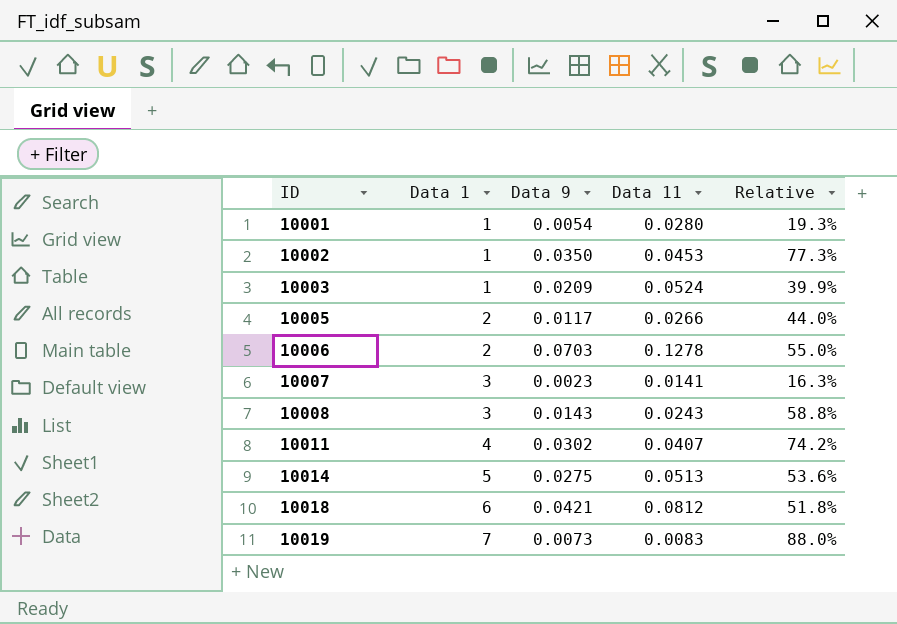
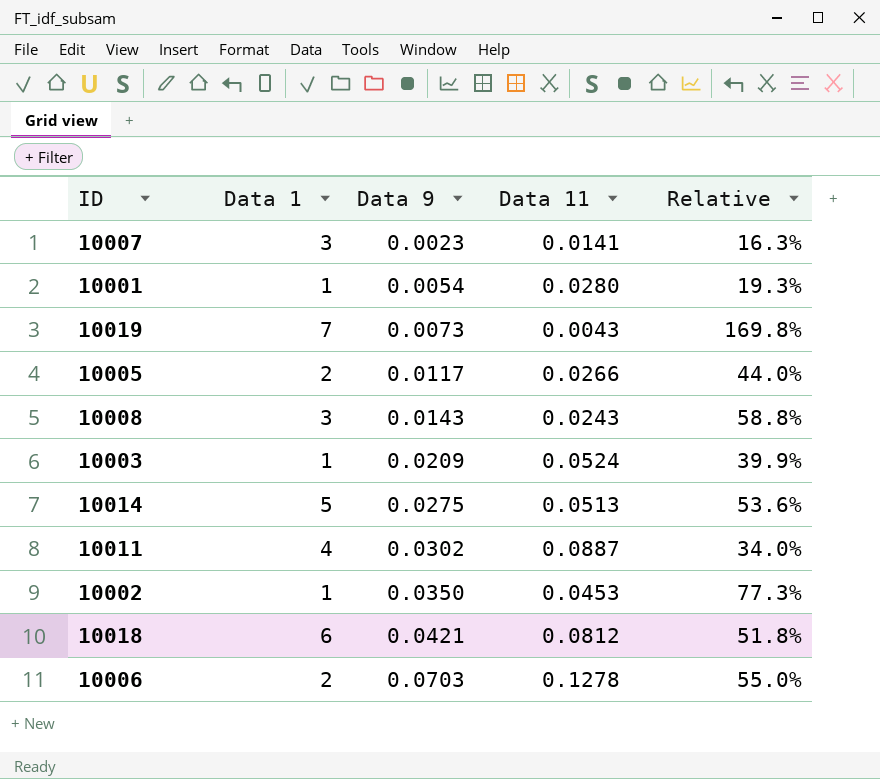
row order: ID ascending -> Data 9 ascending
10019 | Data 11: 0.0083 -> 0.0043
10019 | Relative: 88.0% -> 169.8%
10011 | Data 11: 0.0407 -> 0.0887
10011 | Relative: 74.2% -> 34.0%

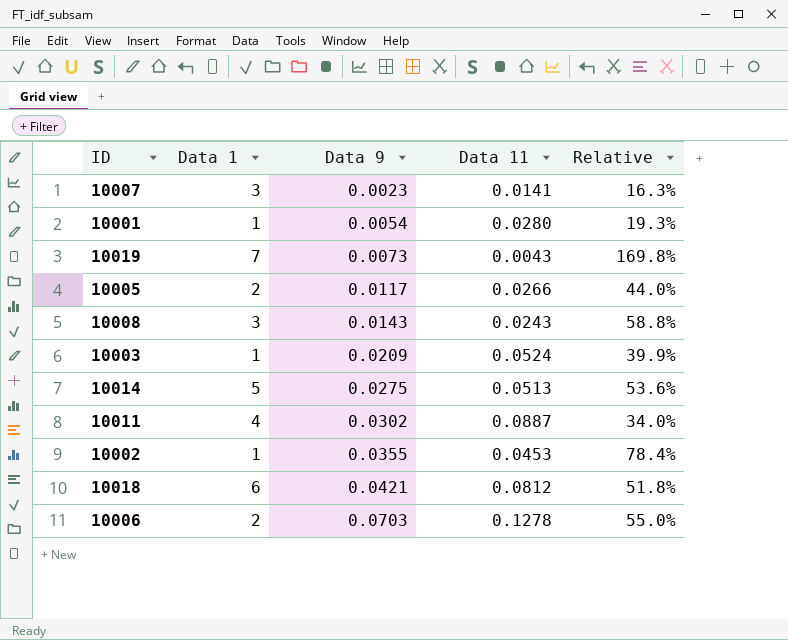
10002 | Data 9: 0.0350 -> 0.0355
10002 | Relative: 77.3% -> 78.4%

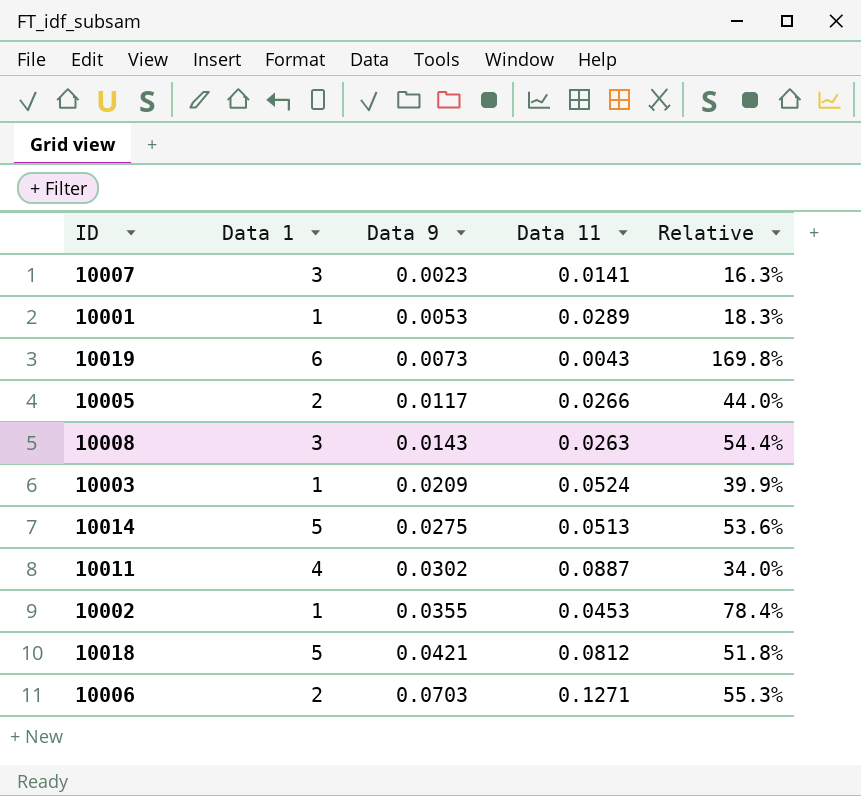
10001 | Data 9: 0.0054 -> 0.0053
10001 | Data 11: 0.0280 -> 0.0289
10001 | Relative: 19.3% -> 18.3%
10019 | Data 1: 7 -> 6
10008 | Data 11: 0.0243 -> 0.0263
10008 | Relative: 58.8% -> 54.4%
10018 | Data 1: 6 -> 5
10006 | Data 11: 0.1278 -> 0.1271
10006 | Relative: 55.0% -> 55.3%

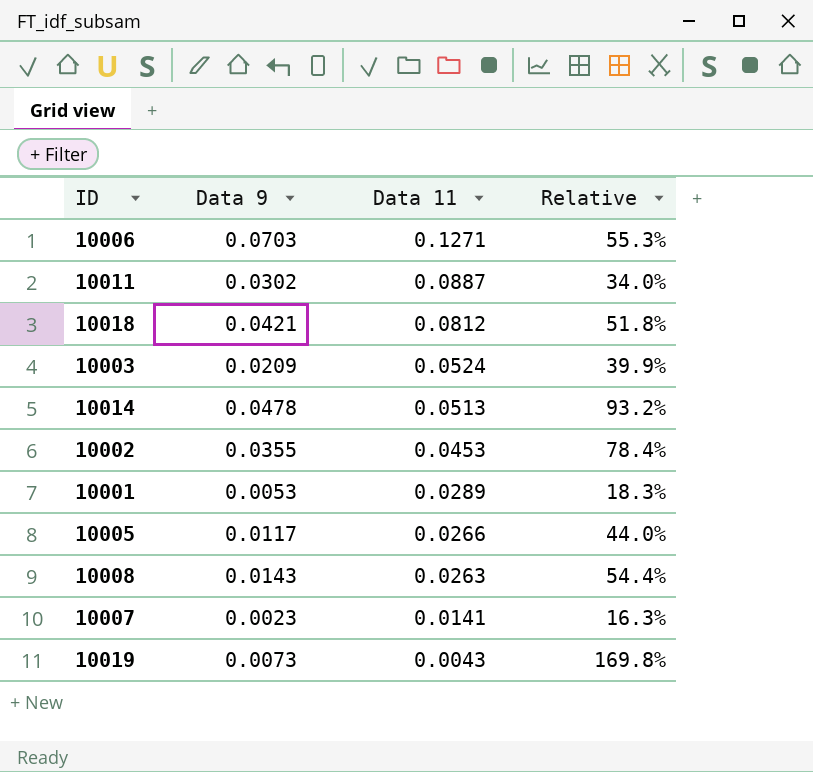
row order: Data 9 ascending -> Data 11 descending
column Data 1 | position: 2 -> none
10014 | Data 9: 0.0275 -> 0.0478
10014 | Relative: 53.6% -> 93.2%

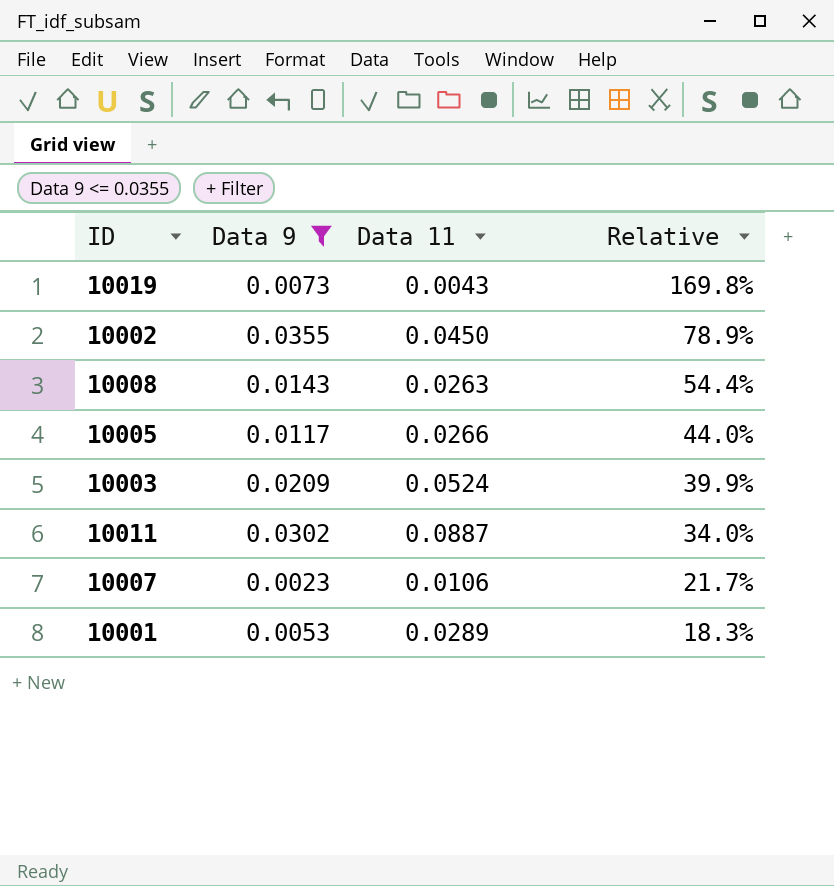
filter: none -> Data 9 <= 0.0355
row order: Data 11 descending -> Relative descending
10002 | Data 11: 0.0453 -> 0.0450
10002 | Relative: 78.4% -> 78.9%
10007 | Data 11: 0.0141 -> 0.0106
10007 | Relative: 16.3% -> 21.7%

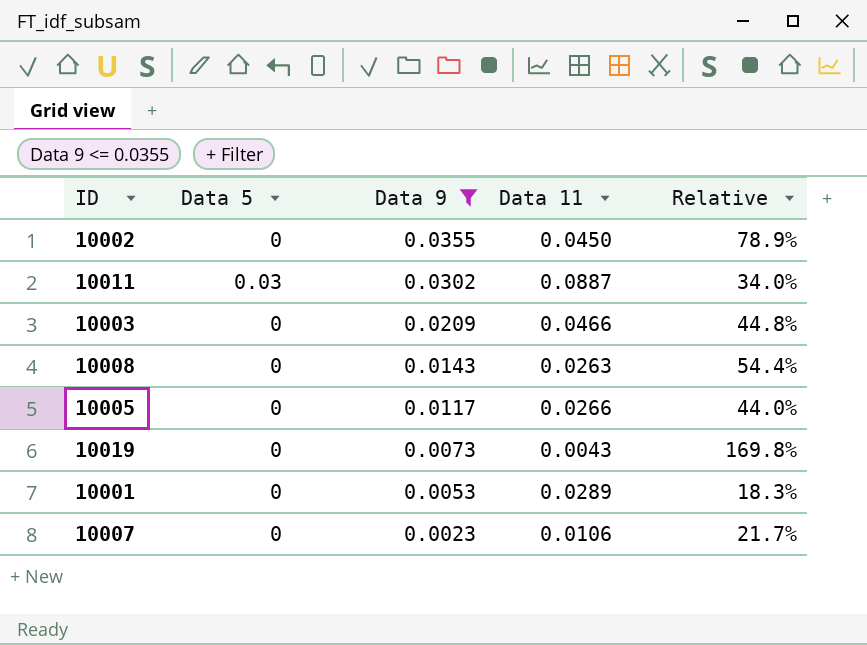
row order: Relative descending -> Data 9 descending
column Data 5 | position: none -> 2
10003 | Data 11: 0.0524 -> 0.0466
10003 | Relative: 39.9% -> 44.8%

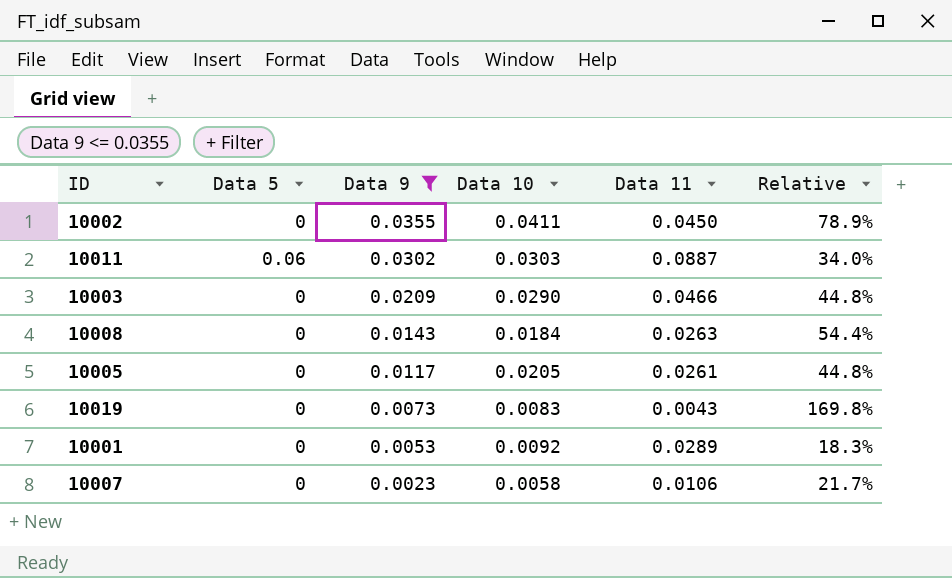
column Data 10 | position: none -> 4
10011 | Data 5: 0.03 -> 0.06
10005 | Data 11: 0.0266 -> 0.0261
10005 | Relative: 44.0% -> 44.8%

